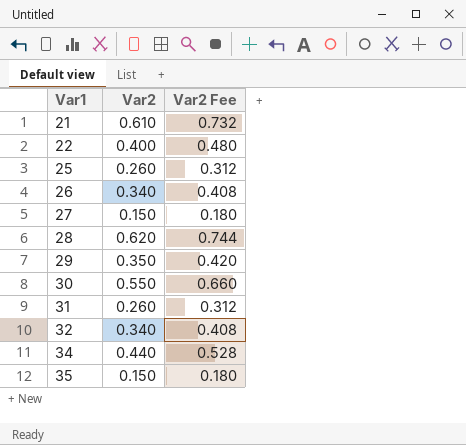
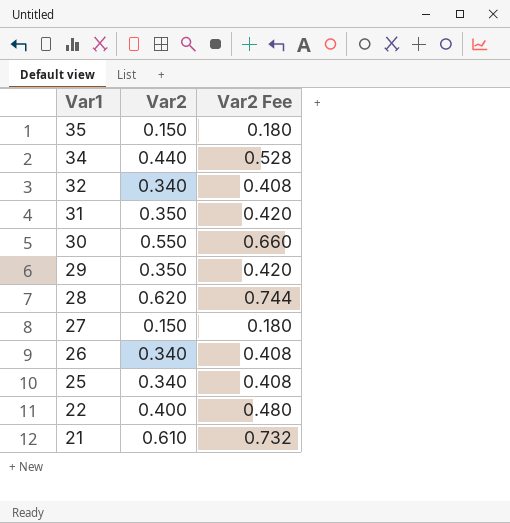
row order: Var1 ascending -> Var1 descending
31 | Var2: 0.260 -> 0.350
31 | Var2 Fee: 0.312 -> 0.420
25 | Var2: 0.260 -> 0.340
25 | Var2 Fee: 0.312 -> 0.408

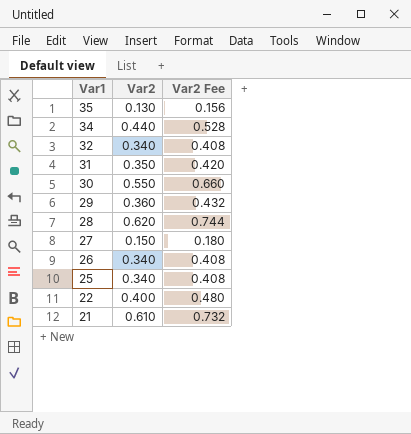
35 | Var2: 0.150 -> 0.130
35 | Var2 Fee: 0.180 -> 0.156
29 | Var2: 0.350 -> 0.360
29 | Var2 Fee: 0.420 -> 0.432

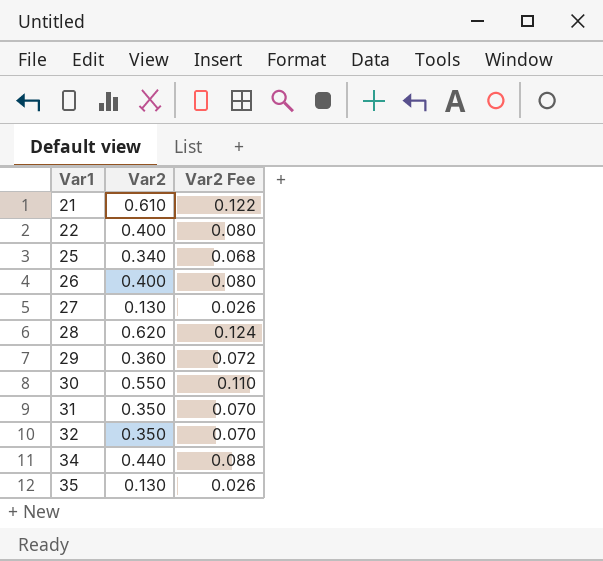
row order: Var1 descending -> Var1 ascending
column Var2 Fee | formula: [Var2] * 1.2 -> [Var2] * 0.2
26 | Var2: 0.340 -> 0.400
27 | Var2: 0.150 -> 0.130
32 | Var2: 0.340 -> 0.350

